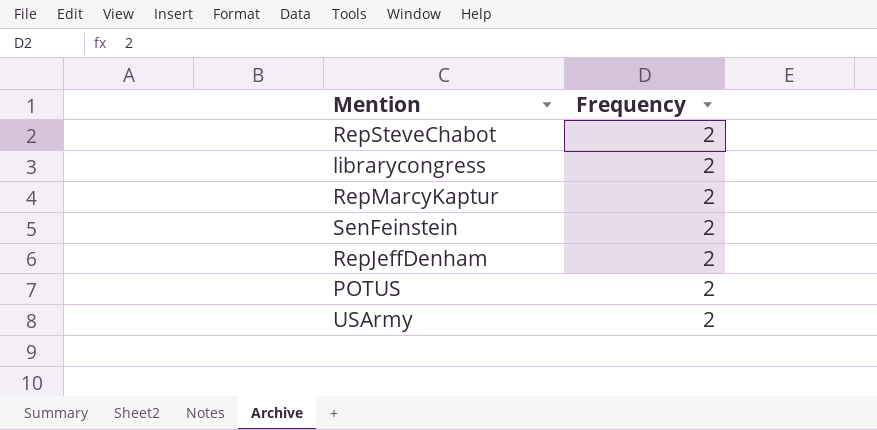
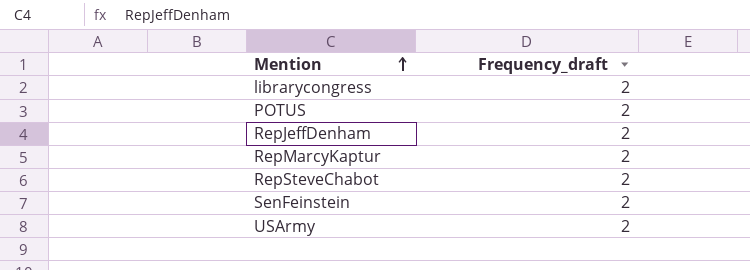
row order: none -> Mention ascending
column name: Frequency -> Frequency_draft

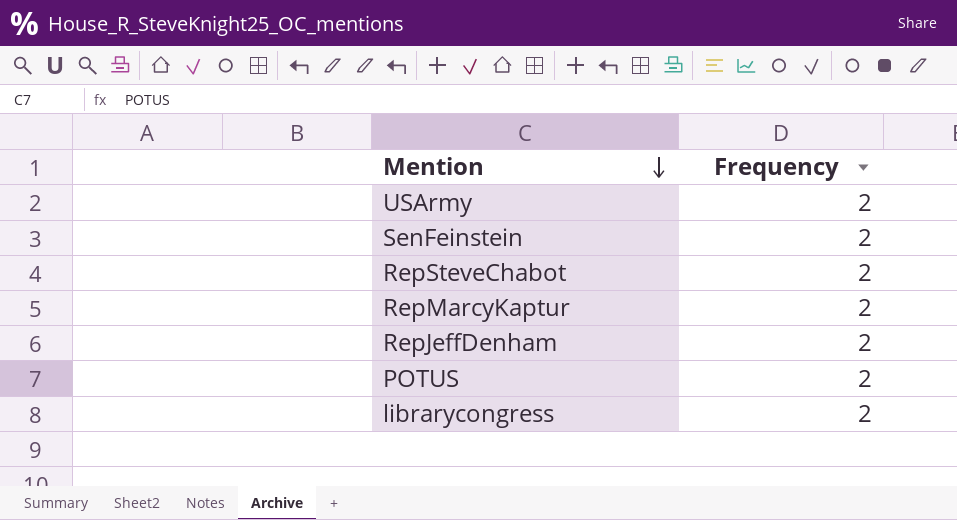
row order: Mention ascending -> Mention descending
column name: Frequency_draft -> Frequency

